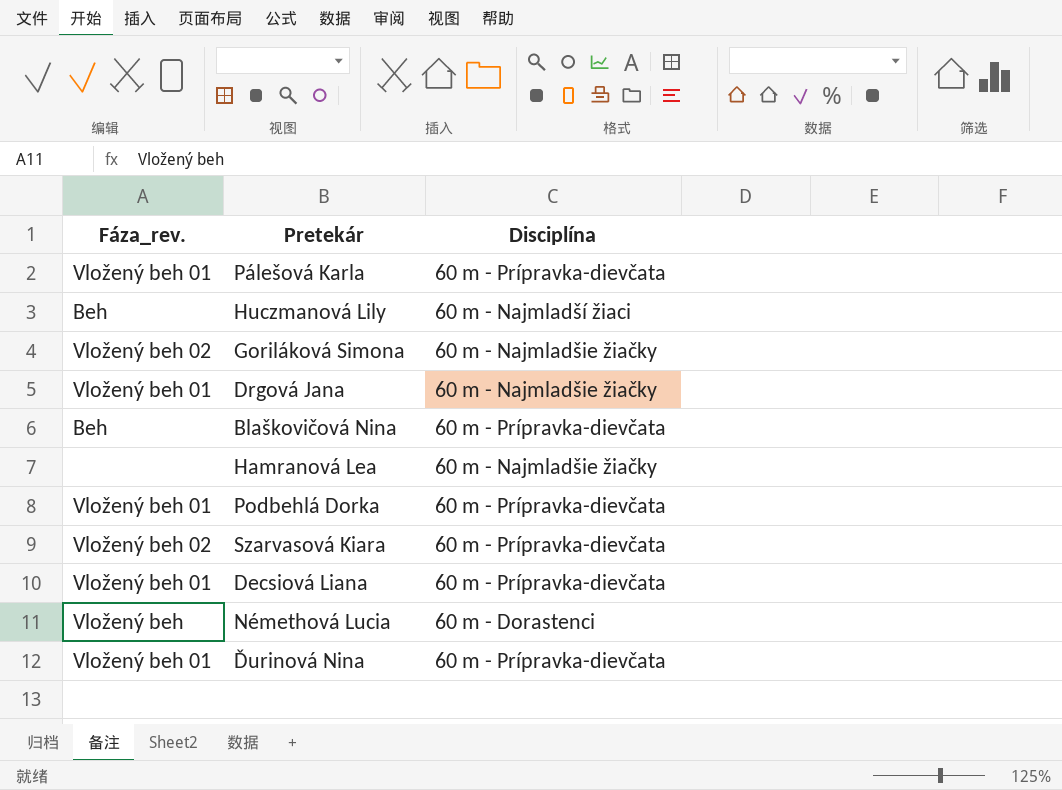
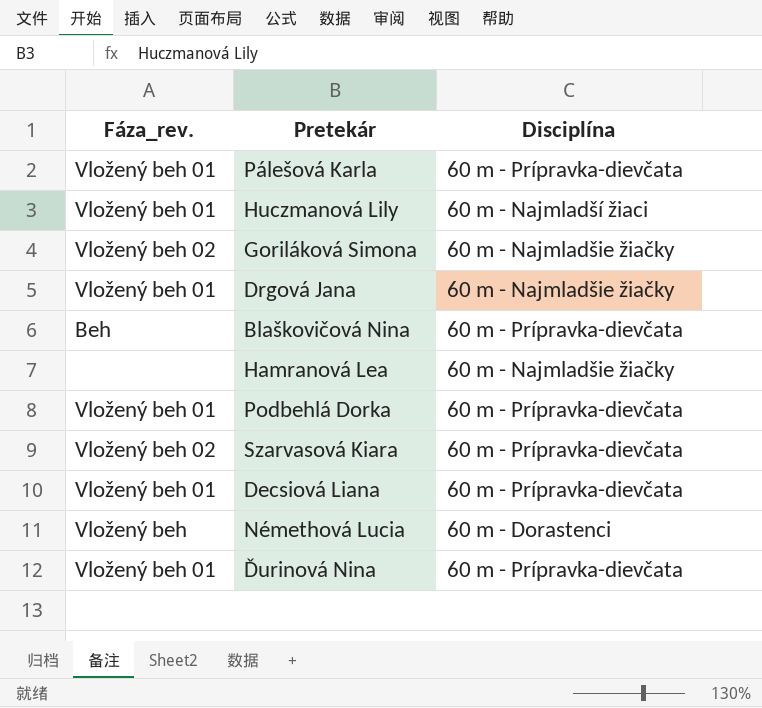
Huczmanová Lily | Fáza_rev.: Beh -> Vložený beh 01

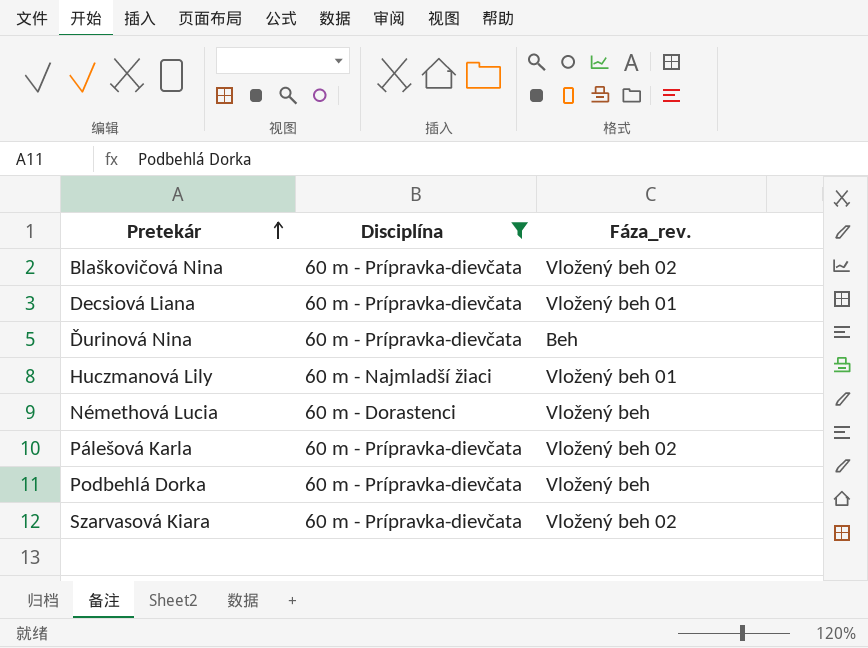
filter: none -> Disciplína != 60 m - Najmladšie žiačky
row order: none -> Pretekár ascending
column Fáza_rev. | position: 1 -> 3
Blaškovičová Nina | Fáza_rev.: Beh -> Vložený beh 02
Ďurinová Nina | Fáza_rev.: Vložený beh 01 -> Beh
Pálešová Karla | Fáza_rev.: Vložený beh 01 -> Vložený beh 02
Podbehlá Dorka | Fáza_rev.: Vložený beh 01 -> Vložený beh

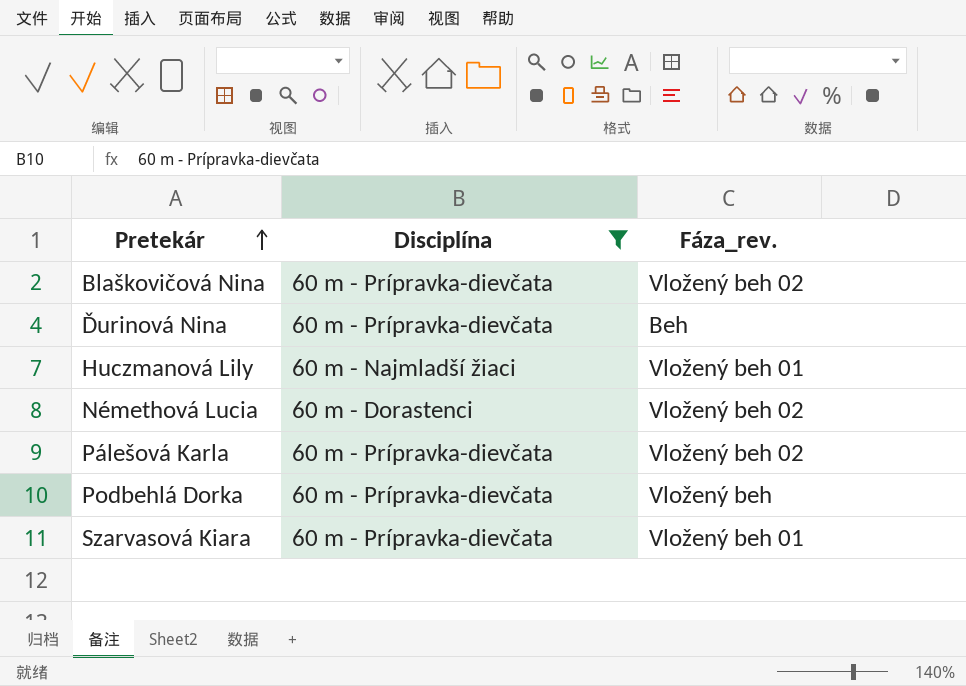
row Decsiová Liana: 60 m - Prípravka-dievčata | Vložený beh 01 -> none
Némethová Lucia | Fáza_rev.: Vložený beh -> Vložený beh 02
Szarvasová Kiara | Fáza_rev.: Vložený beh 02 -> Vložený beh 01

